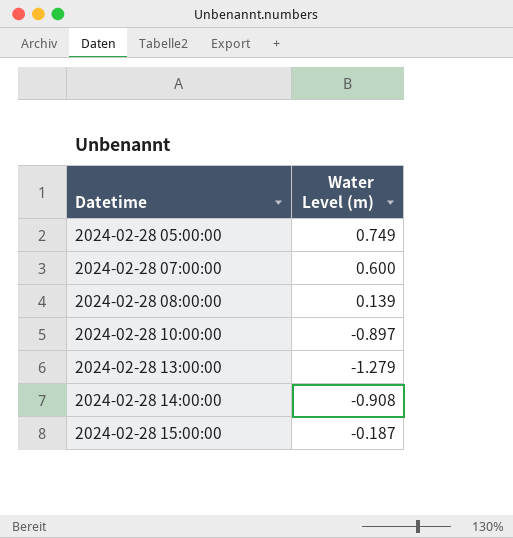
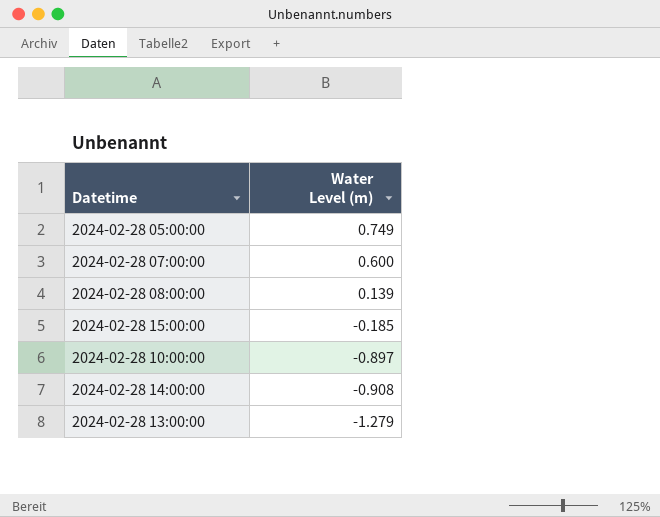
row order: Datetime ascending -> Water Level (m) descending
2024-02-28 15:00:00 | Water Level (m): -0.187 -> -0.185

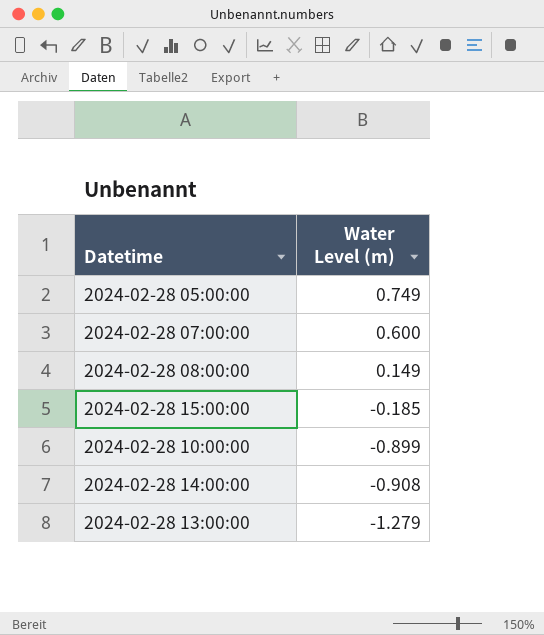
2024-02-28 08:00:00 | Water Level (m): 0.139 -> 0.149
2024-02-28 10:00:00 | Water Level (m): -0.897 -> -0.899

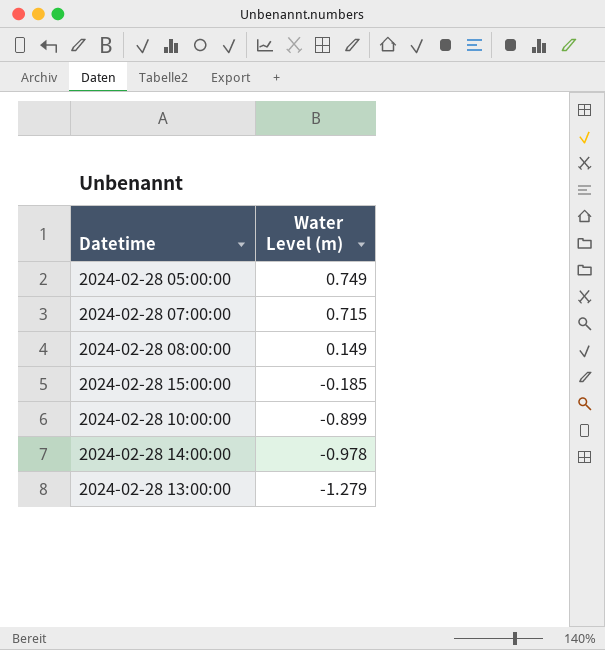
2024-02-28 07:00:00 | Water Level (m): 0.600 -> 0.715
2024-02-28 14:00:00 | Water Level (m): -0.908 -> -0.978

